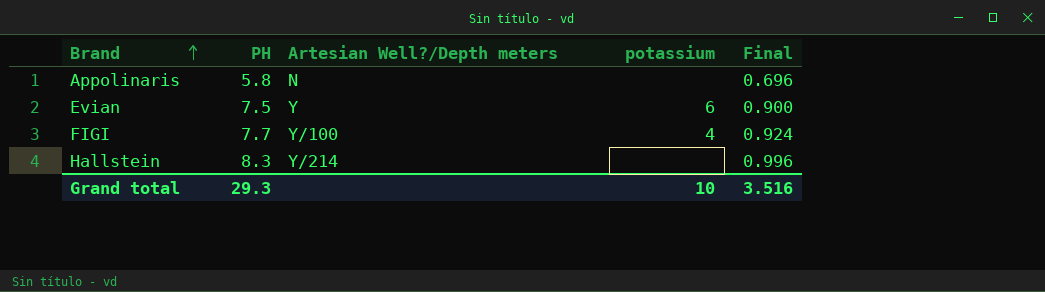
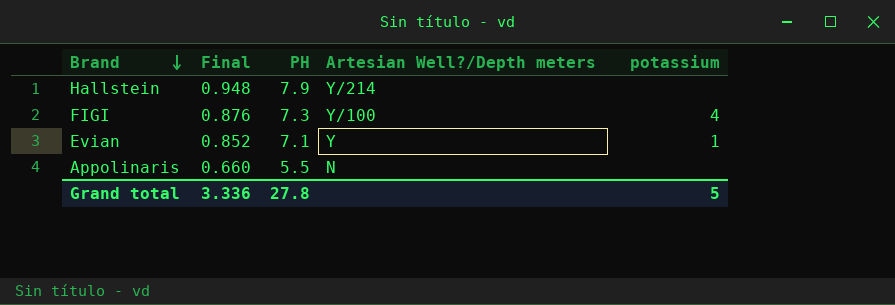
row order: Brand ascending -> Brand descending
column Final | position: 5 -> 2
Hallstein | Final: 0.996 -> 0.948
Hallstein | PH: 8.3 -> 7.9
FIGI | Final: 0.924 -> 0.876
FIGI | PH: 7.7 -> 7.3
Evian | Final: 0.900 -> 0.852
Evian | PH: 7.5 -> 7.1
Evian | potassium: 6 -> 1
Appolinaris | Final: 0.696 -> 0.660
Appolinaris | PH: 5.8 -> 5.5
Grand total | Final: 3.516 -> 3.336
Grand total | PH: 29.3 -> 27.8
Grand total | potassium: 10 -> 5

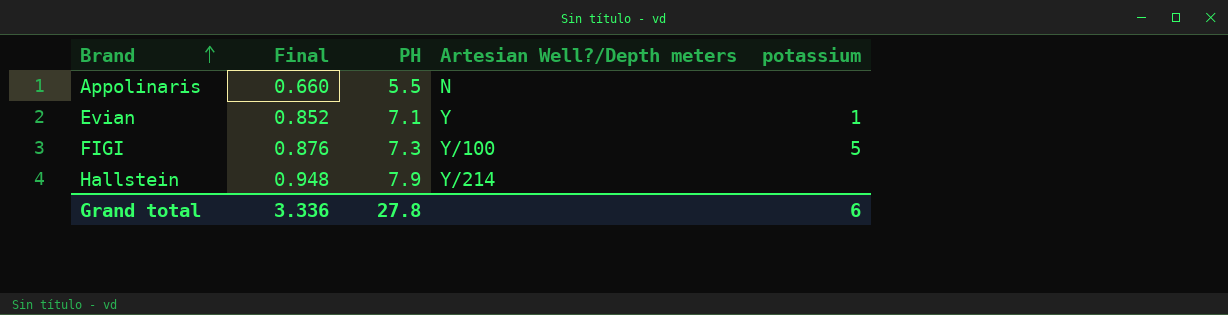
row order: Brand descending -> Brand ascending
FIGI | potassium: 4 -> 5
Grand total | potassium: 5 -> 6

